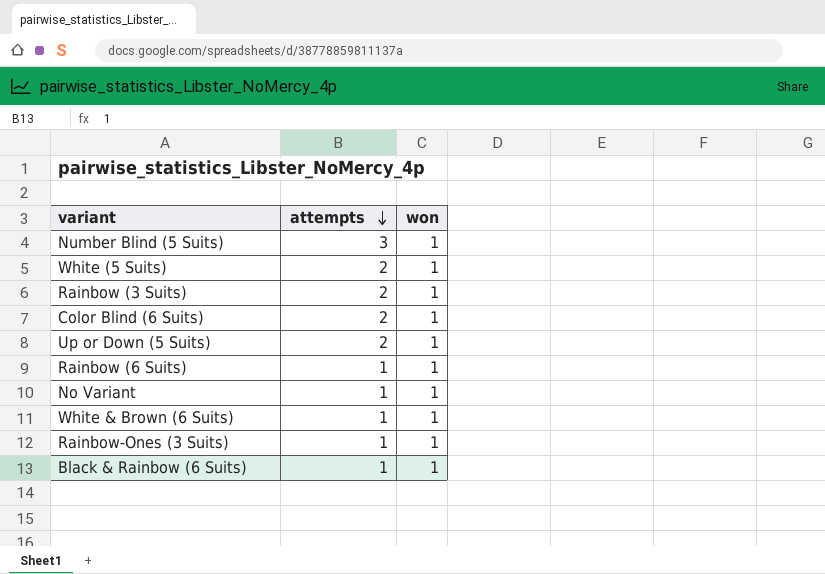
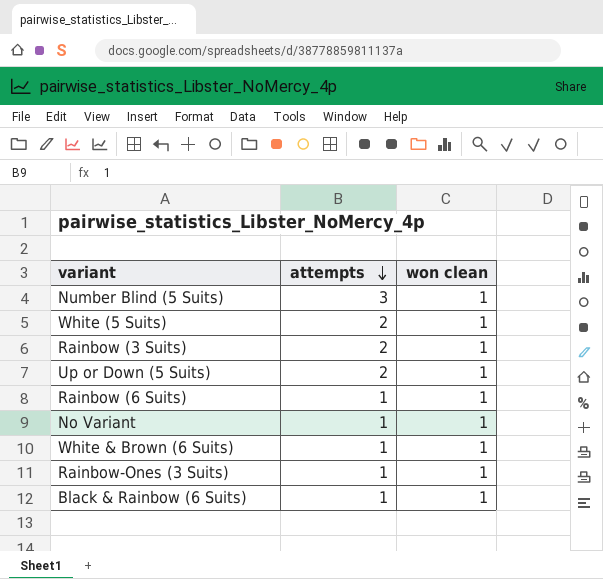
column name: won -> won clean
row Color Blind (6 Suits): 2 | 1 -> none

